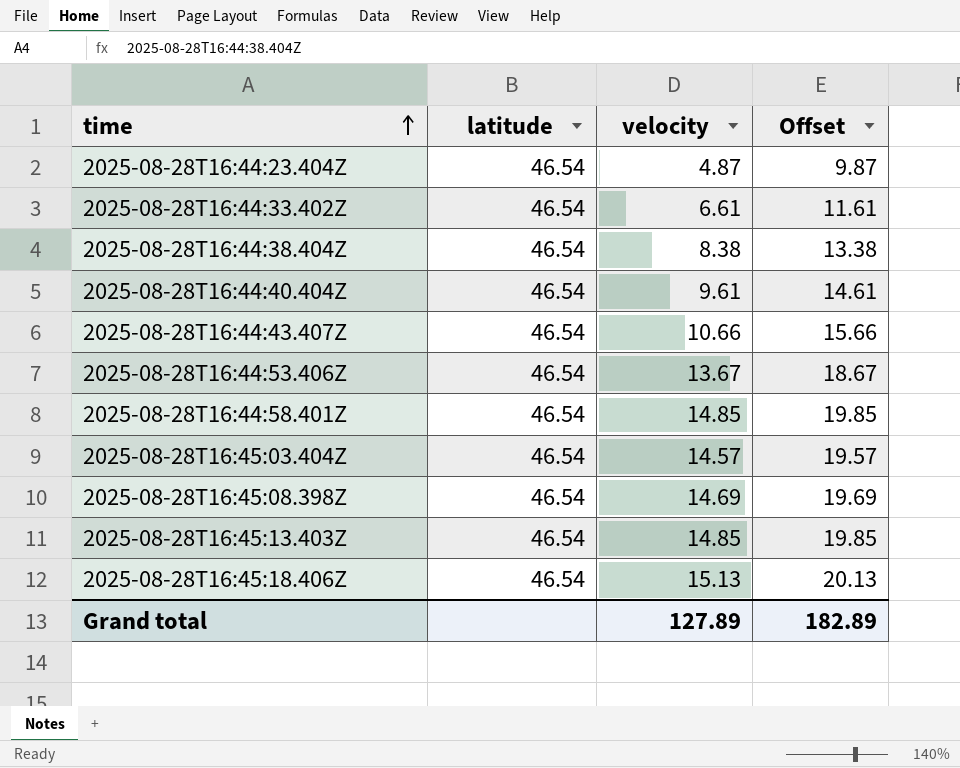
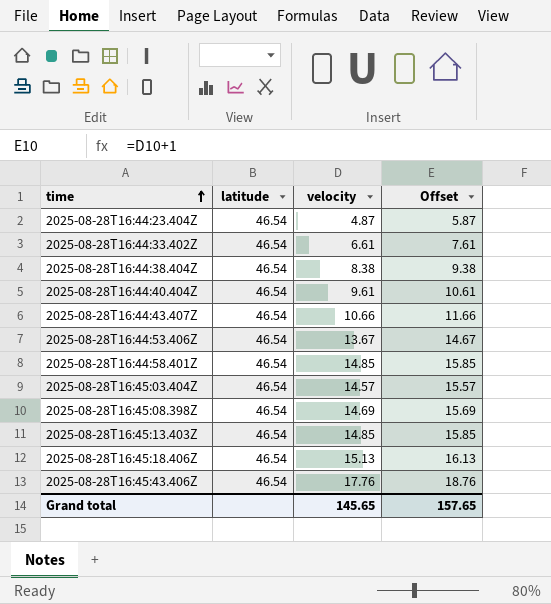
column Offset | formula: [velocity] + 5 -> [velocity] + 1
row 2025-08-28T16:45:43.406Z: none -> 46.54 | 17.76 | 18.76
Grand total | velocity: 127.89 -> 145.65
Grand total | Offset: 182.89 -> 157.65

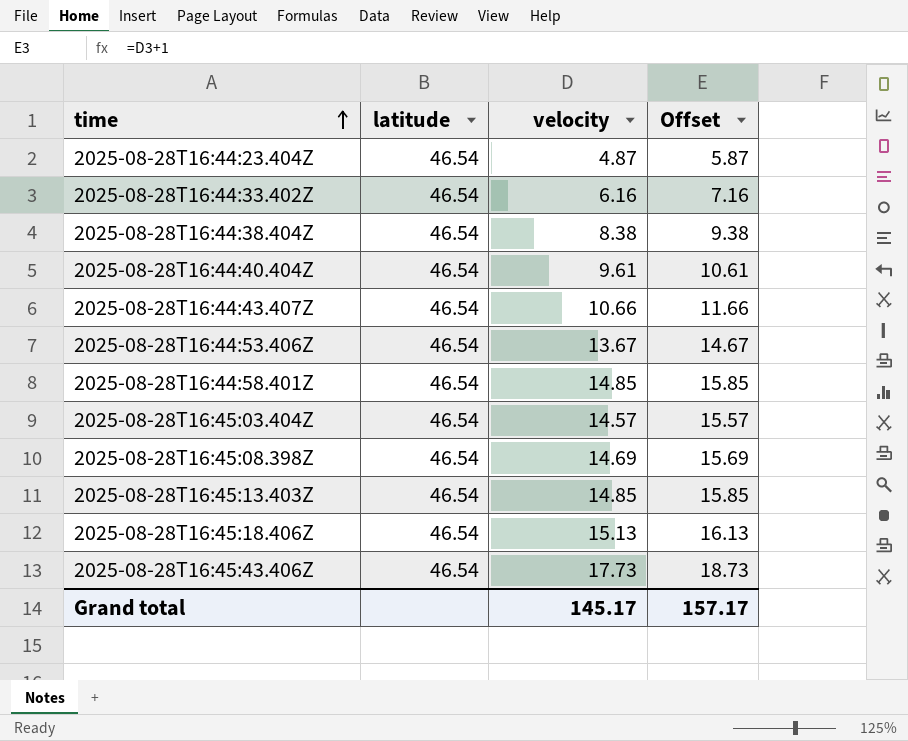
2025-08-28T16:44:33.402Z | velocity: 6.61 -> 6.16
2025-08-28T16:44:33.402Z | Offset: 7.61 -> 7.16
2025-08-28T16:45:43.406Z | velocity: 17.76 -> 17.73
2025-08-28T16:45:43.406Z | Offset: 18.76 -> 18.73
Grand total | velocity: 145.65 -> 145.17
Grand total | Offset: 157.65 -> 157.17

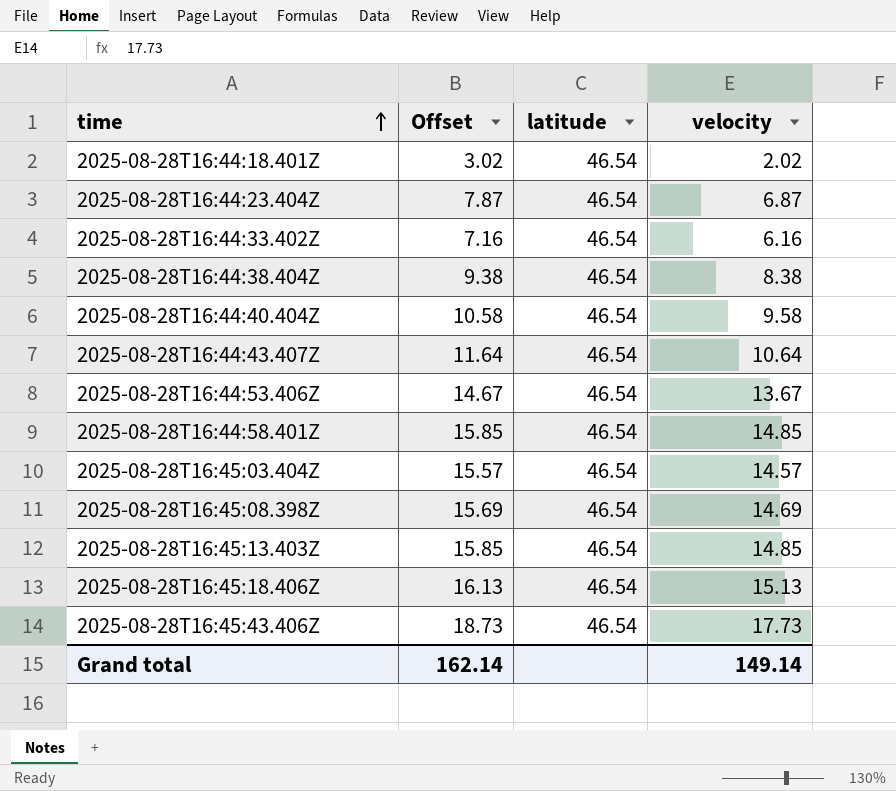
column Offset | position: 4 -> 2
row 2025-08-28T16:44:18.401Z: none -> 3.02 | 46.54 | 2.02
2025-08-28T16:44:23.404Z | Offset: 5.87 -> 7.87
2025-08-28T16:44:23.404Z | velocity: 4.87 -> 6.87
2025-08-28T16:44:40.404Z | Offset: 10.61 -> 10.58
2025-08-28T16:44:40.404Z | velocity: 9.61 -> 9.58
2025-08-28T16:44:43.407Z | Offset: 11.66 -> 11.64
2025-08-28T16:44:43.407Z | velocity: 10.66 -> 10.64
Grand total | Offset: 157.17 -> 162.14
Grand total | velocity: 145.17 -> 149.14

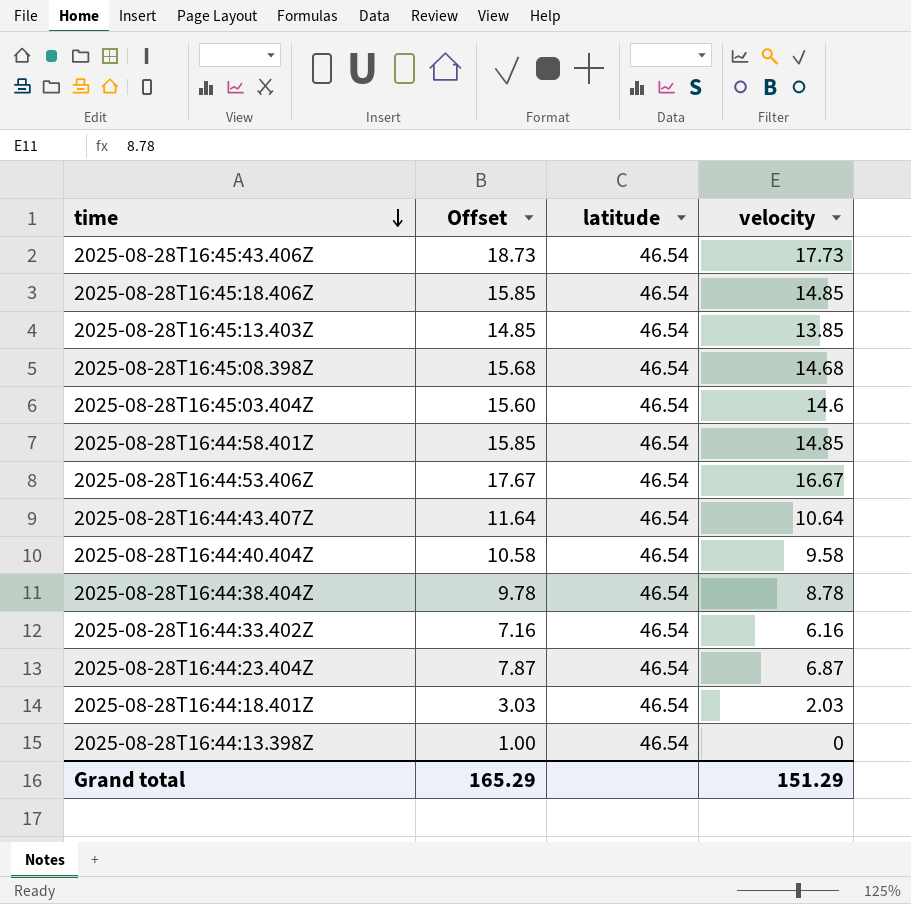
row order: time ascending -> time descending
2025-08-28T16:45:18.406Z | Offset: 16.13 -> 15.85
2025-08-28T16:45:18.406Z | velocity: 15.13 -> 14.85
2025-08-28T16:45:13.403Z | Offset: 15.85 -> 14.85
2025-08-28T16:45:13.403Z | velocity: 14.85 -> 13.85
2025-08-28T16:45:08.398Z | Offset: 15.69 -> 15.68
2025-08-28T16:45:08.398Z | velocity: 14.69 -> 14.68
2025-08-28T16:45:03.404Z | Offset: 15.57 -> 15.60
2025-08-28T16:45:03.404Z | velocity: 14.57 -> 14.6
2025-08-28T16:44:53.406Z | Offset: 14.67 -> 17.67
2025-08-28T16:44:53.406Z | velocity: 13.67 -> 16.67
2025-08-28T16:44:38.404Z | Offset: 9.38 -> 9.78
2025-08-28T16:44:38.404Z | velocity: 8.38 -> 8.78
2025-08-28T16:44:18.401Z | Offset: 3.02 -> 3.03
2025-08-28T16:44:18.401Z | velocity: 2.02 -> 2.03
row 2025-08-28T16:44:13.398Z: none -> 1.00 | 46.54 | 0
Grand total | Offset: 162.14 -> 165.29
Grand total | velocity: 149.14 -> 151.29

